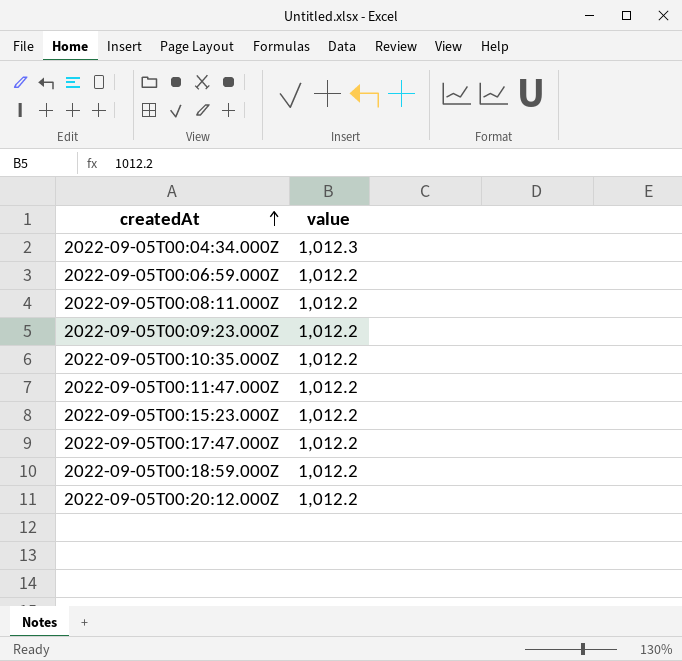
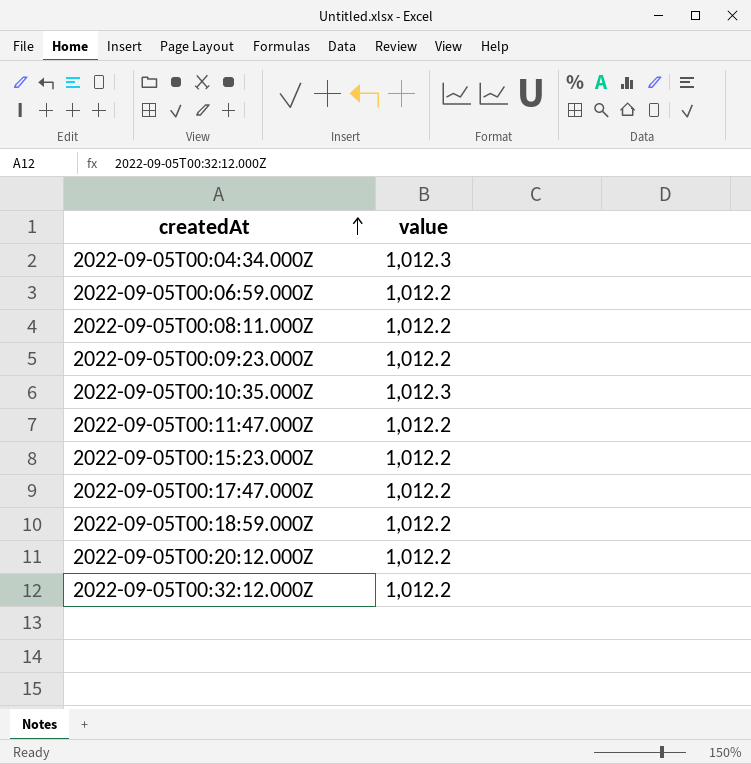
2022-09-05T00:10:35.000Z | value: 1,012.2 -> 1,012.3
row 2022-09-05T00:32:12.000Z: none -> 1,012.2

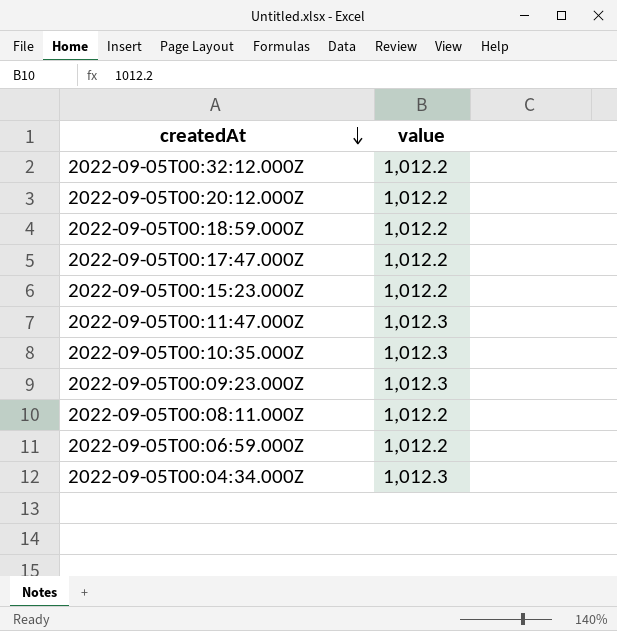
row order: createdAt ascending -> createdAt descending
2022-09-05T00:11:47.000Z | value: 1,012.2 -> 1,012.3
2022-09-05T00:09:23.000Z | value: 1,012.2 -> 1,012.3

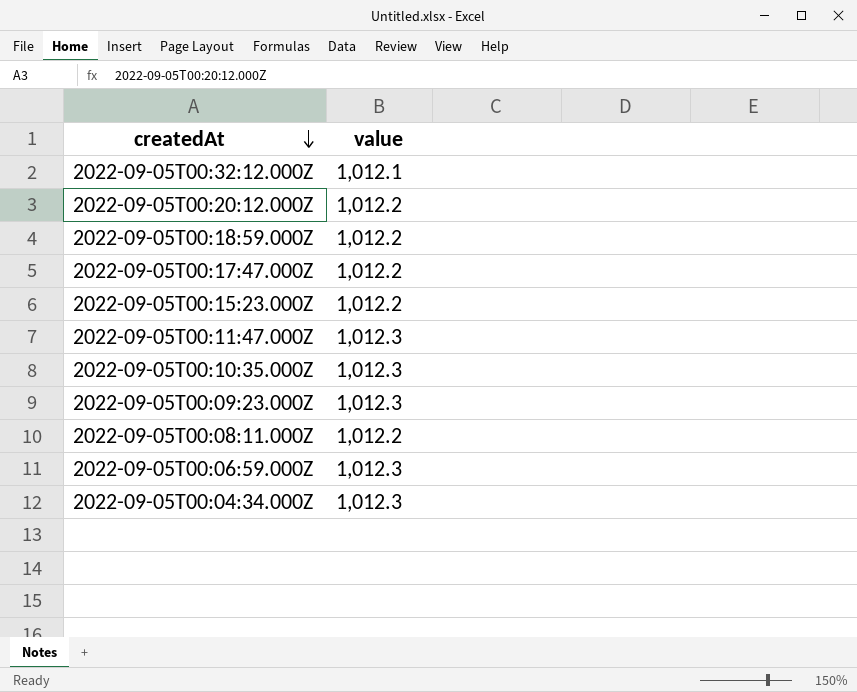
2022-09-05T00:32:12.000Z | value: 1,012.2 -> 1,012.1
2022-09-05T00:06:59.000Z | value: 1,012.2 -> 1,012.3

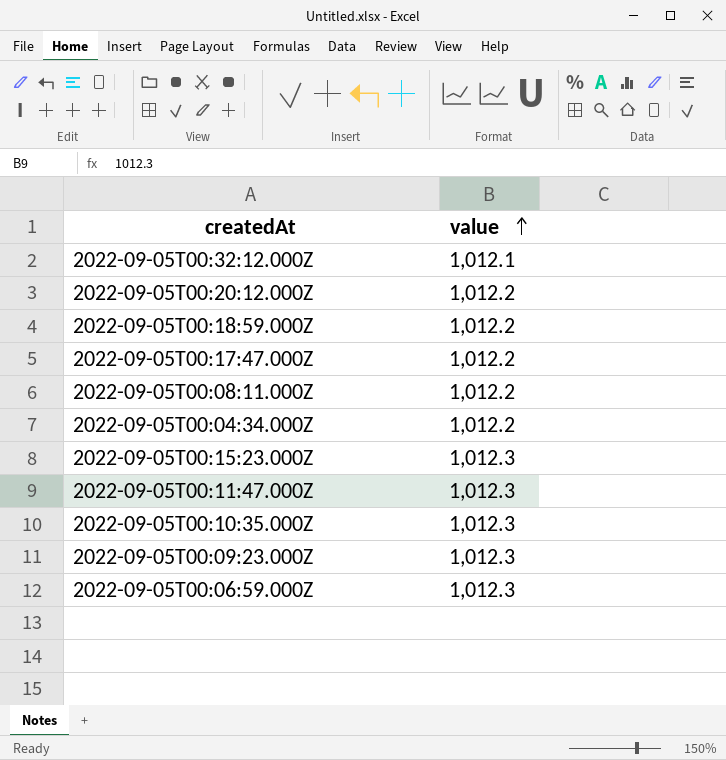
row order: createdAt descending -> value ascending
2022-09-05T00:04:34.000Z | value: 1,012.3 -> 1,012.2
2022-09-05T00:15:23.000Z | value: 1,012.2 -> 1,012.3

